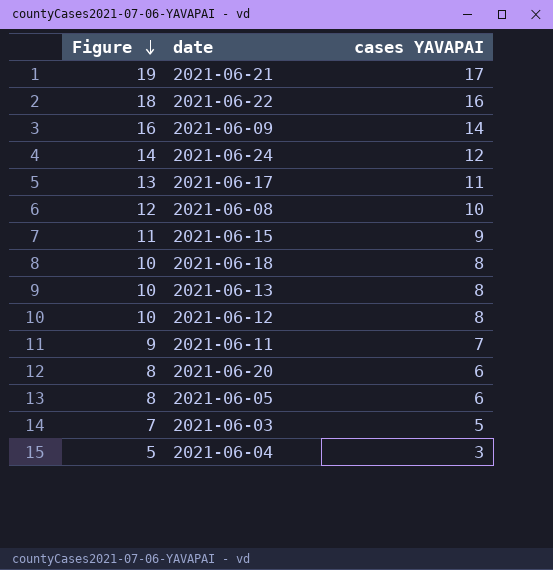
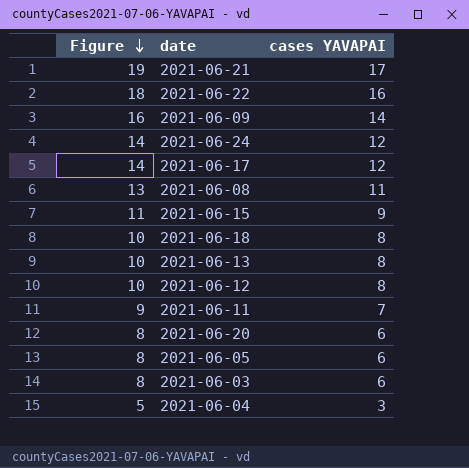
2021-06-17 | Figure: 13 -> 14
2021-06-17 | cases YAVAPAI: 11 -> 12
2021-06-08 | Figure: 12 -> 13
2021-06-08 | cases YAVAPAI: 10 -> 11
2021-06-03 | Figure: 7 -> 8
2021-06-03 | cases YAVAPAI: 5 -> 6

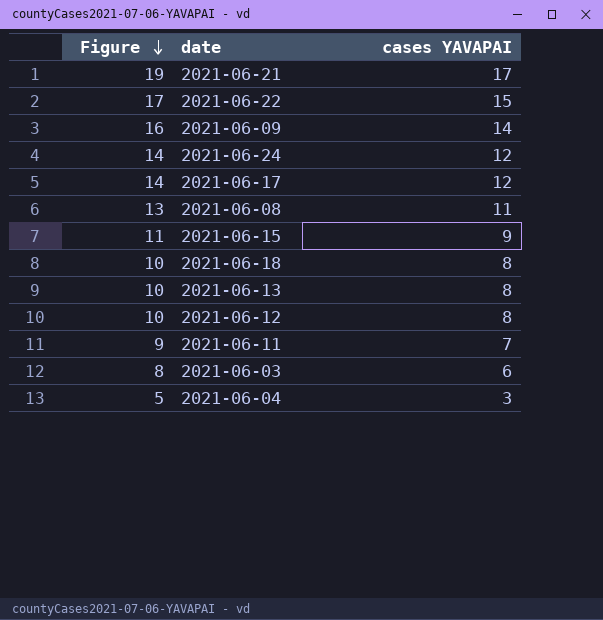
row 2021-06-20: 8 | 6 -> none
row 2021-06-05: 8 | 6 -> none
2021-06-22 | Figure: 18 -> 17
2021-06-22 | cases YAVAPAI: 16 -> 15

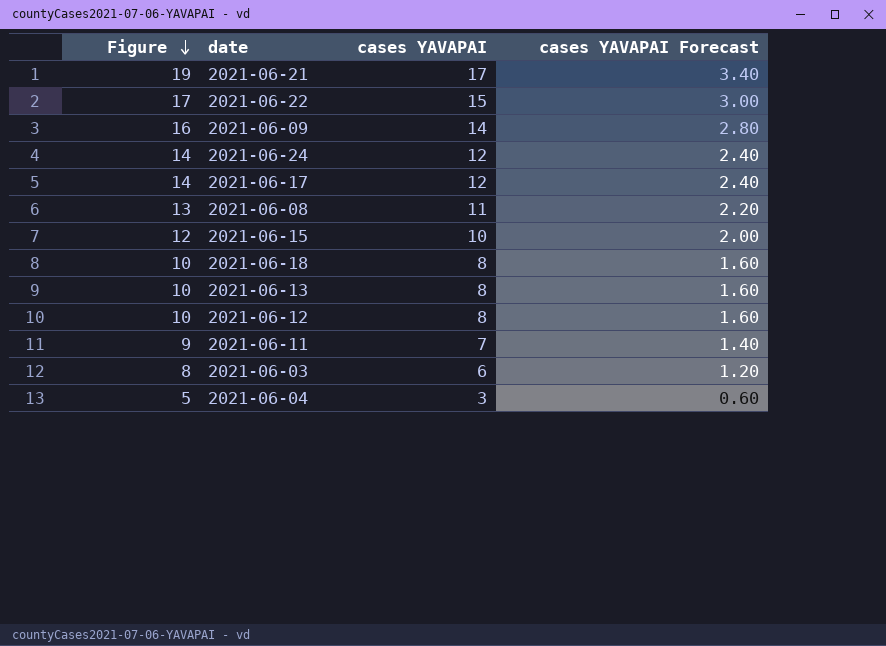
column cases YAVAPAI Forecast | formula: none -> [cases YAVAPAI] * 0.2
2021-06-15 | Figure: 11 -> 12
2021-06-15 | cases YAVAPAI: 9 -> 10

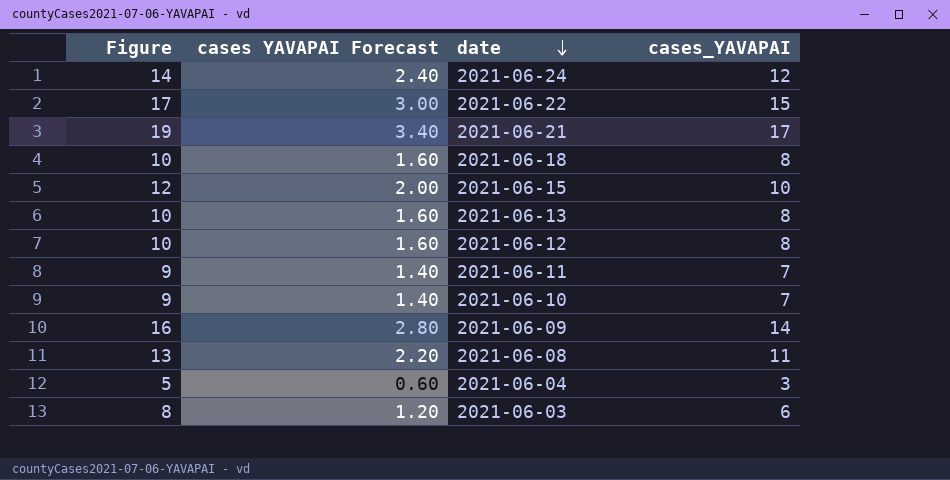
row order: Figure descending -> date descending
column cases YAVAPAI Forecast | position: 4 -> 2
column name: cases YAVAPAI -> cases_YAVAPAI
row 2021-06-17: 14 | 12 | 2.40 -> none
row 2021-06-10: none -> 9 | 1.40 | 7

